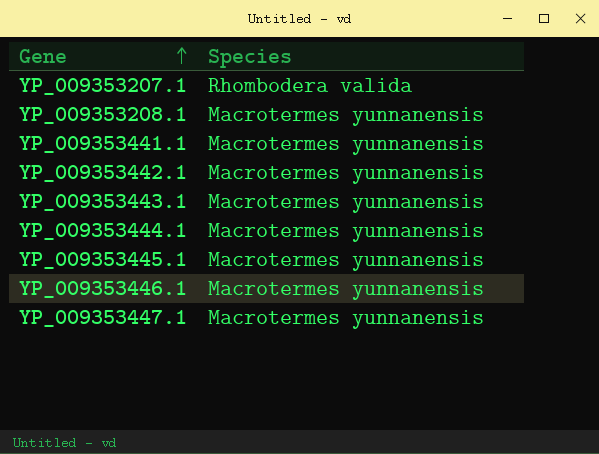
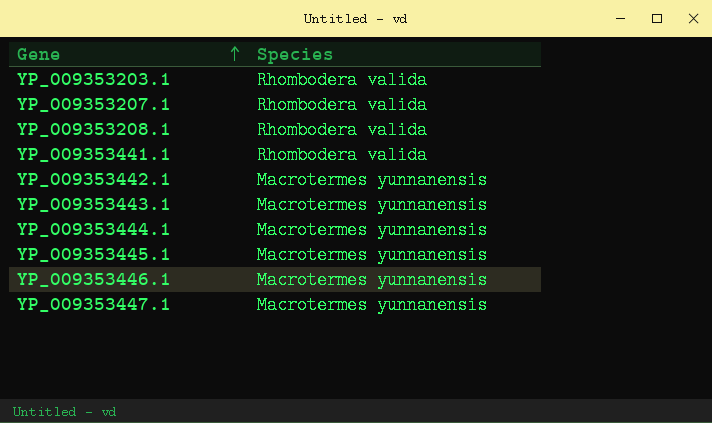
row YP_009353203.1: none -> Rhombodera valida
YP_009353208.1 | Species: Macrotermes yunnanensis -> Rhombodera valida
YP_009353441.1 | Species: Macrotermes yunnanensis -> Rhombodera valida

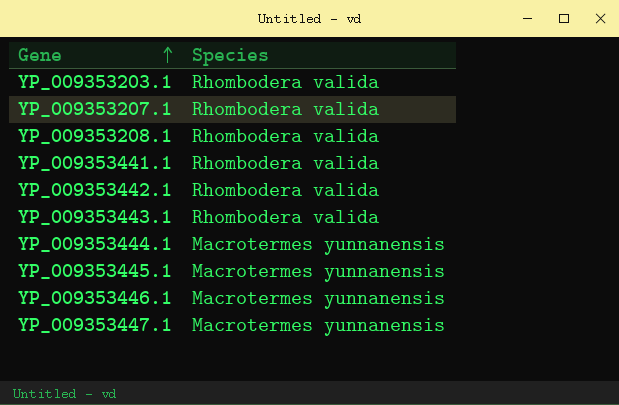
YP_009353442.1 | Species: Macrotermes yunnanensis -> Rhombodera valida
YP_009353443.1 | Species: Macrotermes yunnanensis -> Rhombodera valida

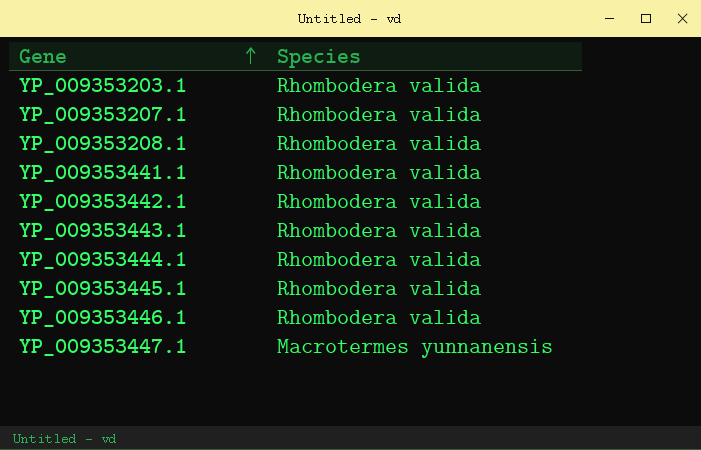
YP_009353444.1 | Species: Macrotermes yunnanensis -> Rhombodera valida
YP_009353445.1 | Species: Macrotermes yunnanensis -> Rhombodera valida
YP_009353446.1 | Species: Macrotermes yunnanensis -> Rhombodera valida

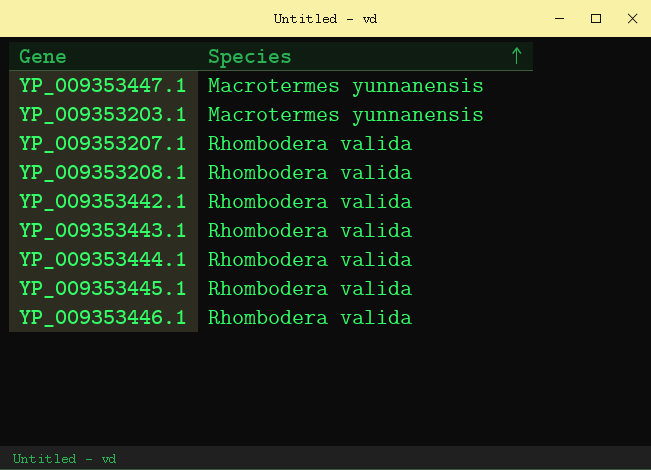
row order: Gene ascending -> Species ascending
row YP_009353441.1: Rhombodera valida -> none
YP_009353203.1 | Species: Rhombodera valida -> Macrotermes yunnanensis

